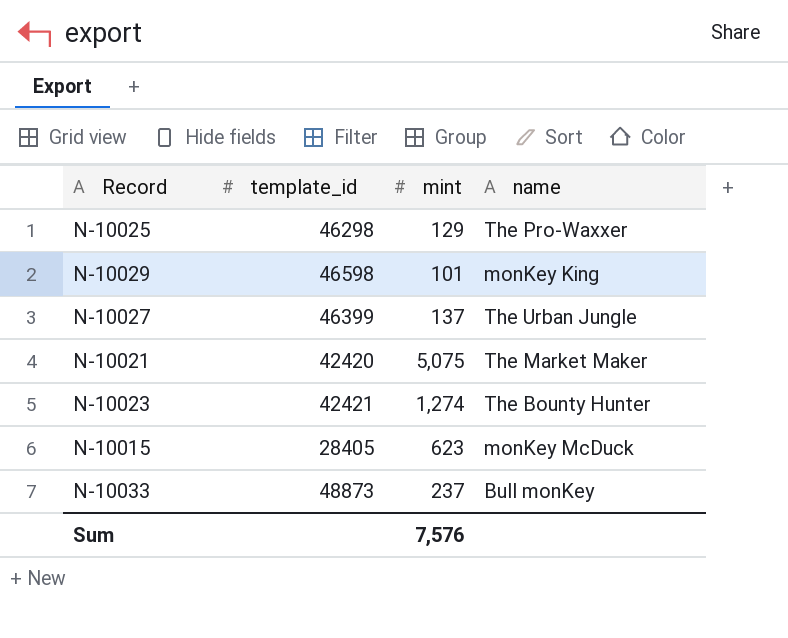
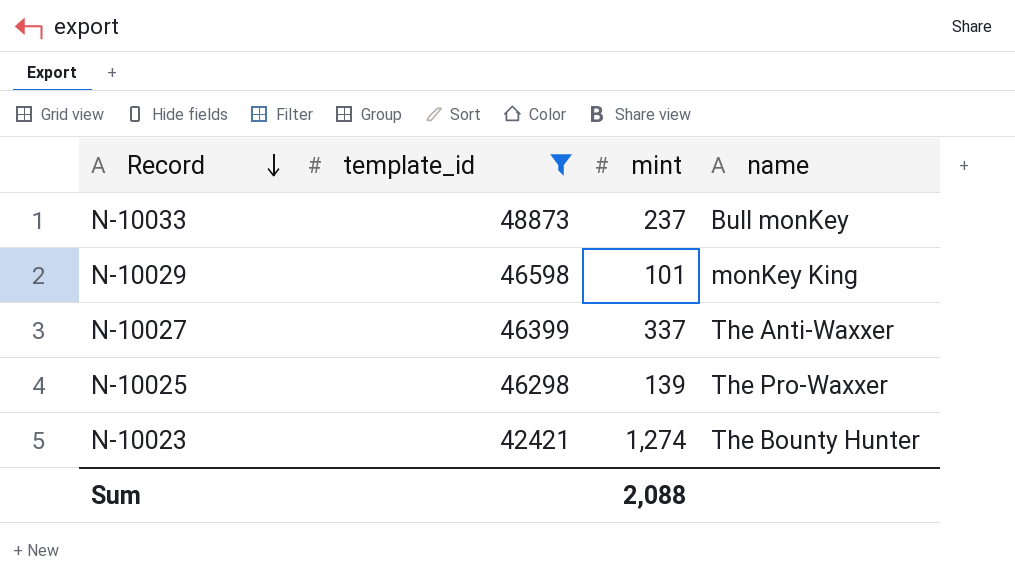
filter: none -> template_id >= 42421
row order: none -> Record descending
N-10027 | mint: 137 -> 337
N-10027 | name: The Urban Jungle -> The Anti-Waxxer
N-10025 | mint: 129 -> 139
Sum | mint: 7,576 -> 2,088

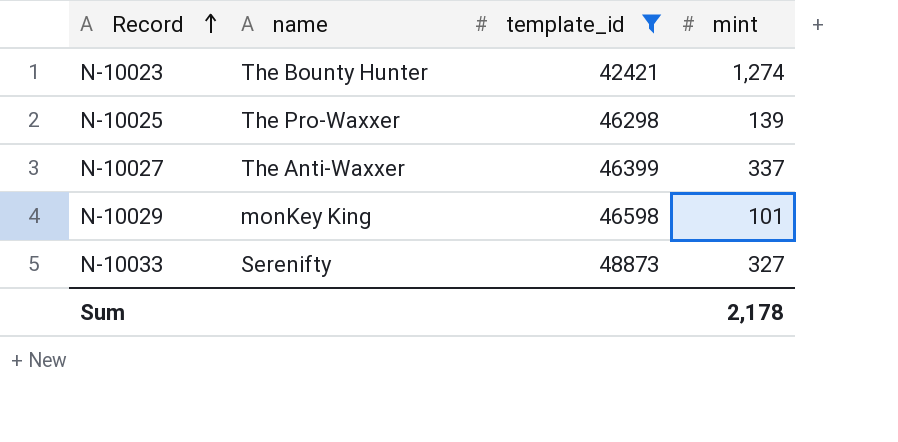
row order: Record descending -> Record ascending
column name | position: 4 -> 2
N-10033 | name: Bull monKey -> Serenifty
N-10033 | mint: 237 -> 327
Sum | mint: 2,088 -> 2,178

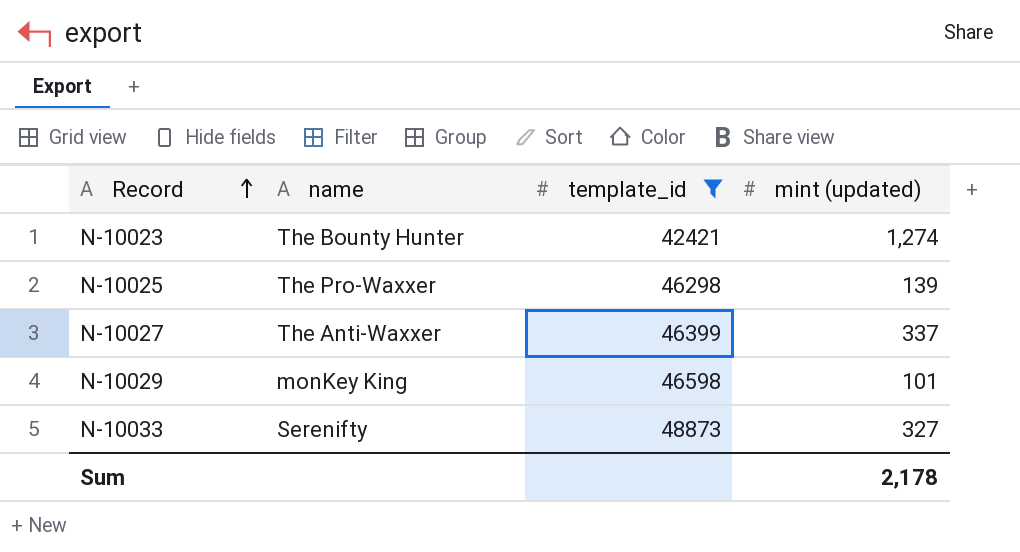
column name: mint -> mint (updated)

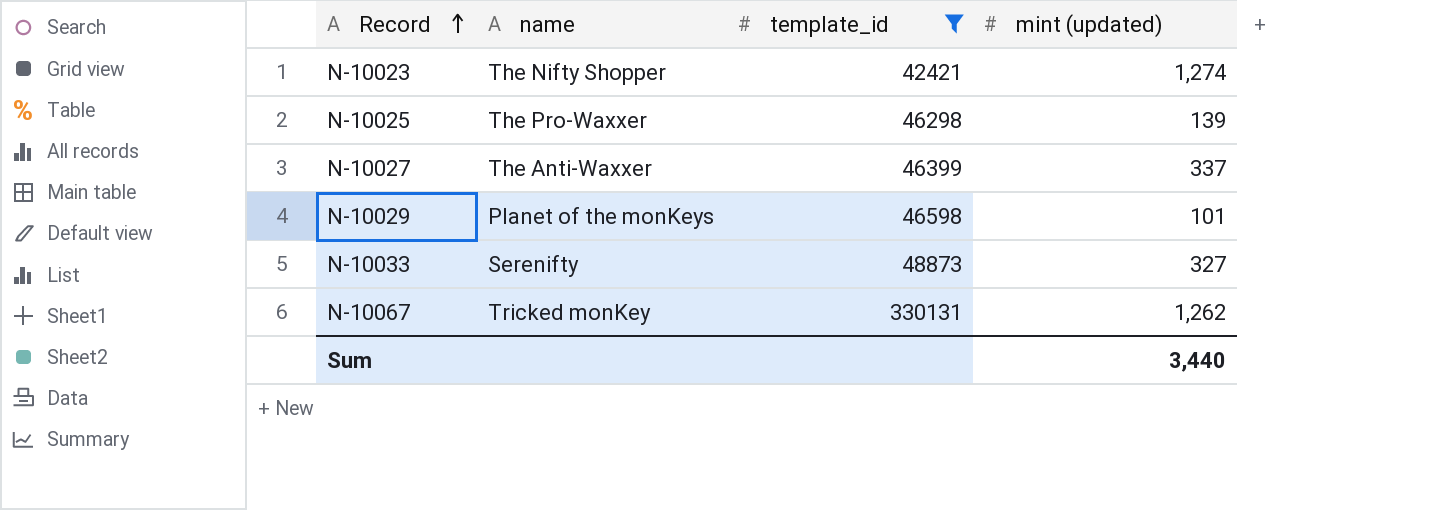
N-10023 | name: The Bounty Hunter -> The Nifty Shopper
N-10029 | name: monKey King -> Planet of the monKeys
row N-10067: none -> Tricked monKey | 330131 | 1,262
Sum | mint (updated): 2,178 -> 3,440

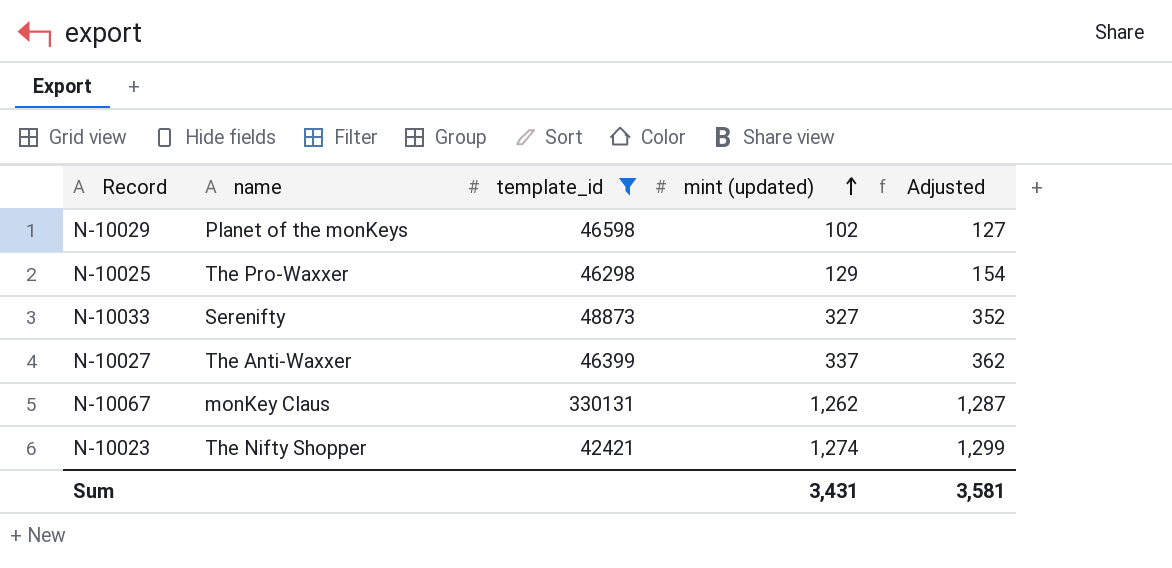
row order: Record ascending -> mint (updated) ascending
column Adjusted | formula: none -> [mint (updated)] + 25
N-10029 | mint (updated): 101 -> 102
N-10025 | mint (updated): 139 -> 129
N-10067 | name: Tricked monKey -> monKey Claus
Sum | mint (updated): 3,440 -> 3,431

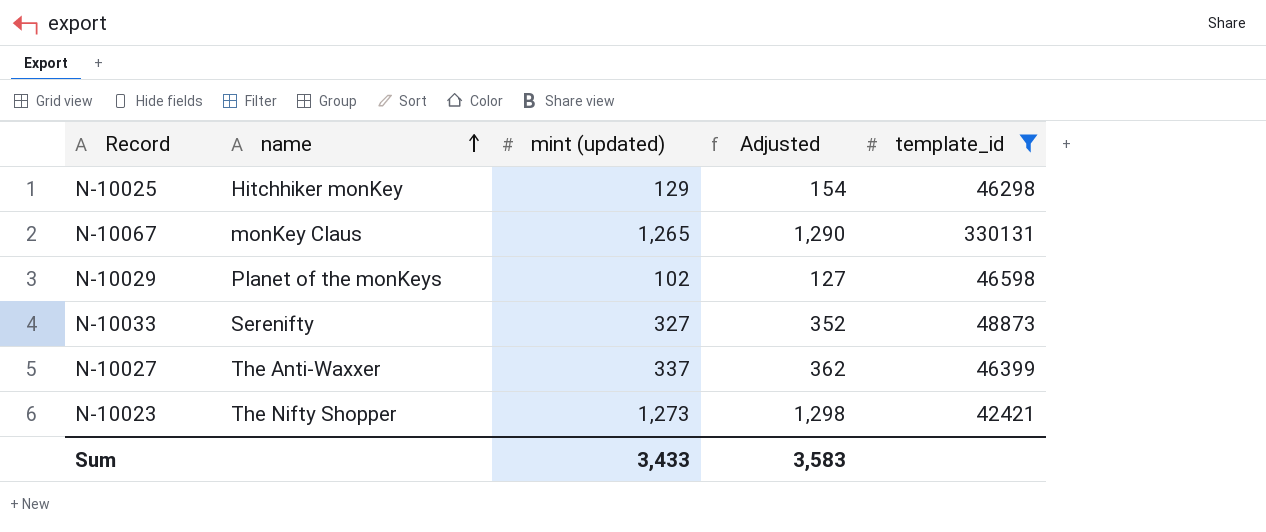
row order: mint (updated) ascending -> name ascending
column template_id | position: 3 -> 5
N-10025 | name: The Pro-Waxxer -> Hitchhiker monKey
N-10067 | mint (updated): 1,262 -> 1,265
N-10067 | Adjusted: 1,287 -> 1,290
N-10023 | mint (updated): 1,274 -> 1,273
N-10023 | Adjusted: 1,299 -> 1,298
Sum | mint (updated): 3,431 -> 3,433
Sum | Adjusted: 3,581 -> 3,583

